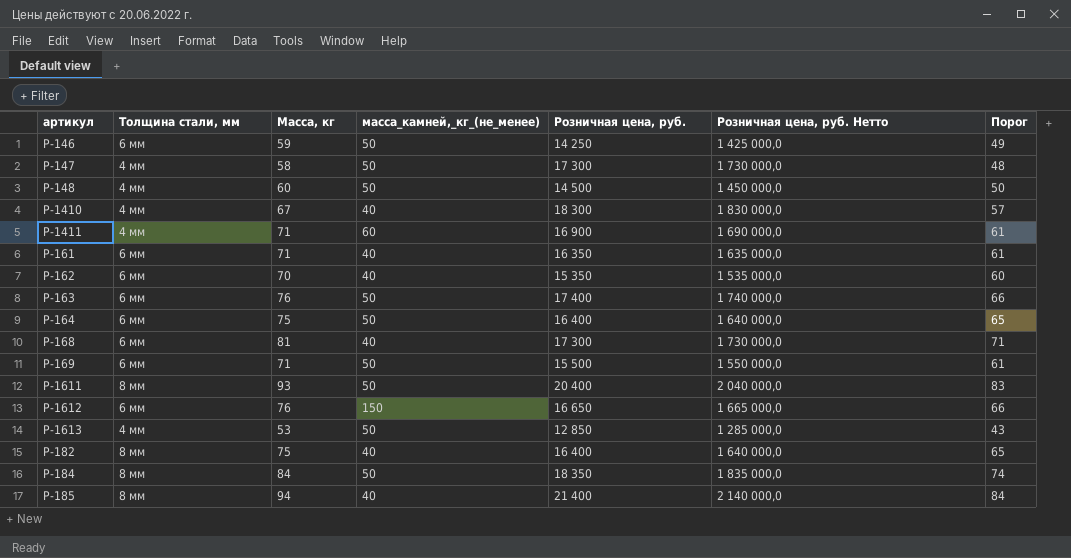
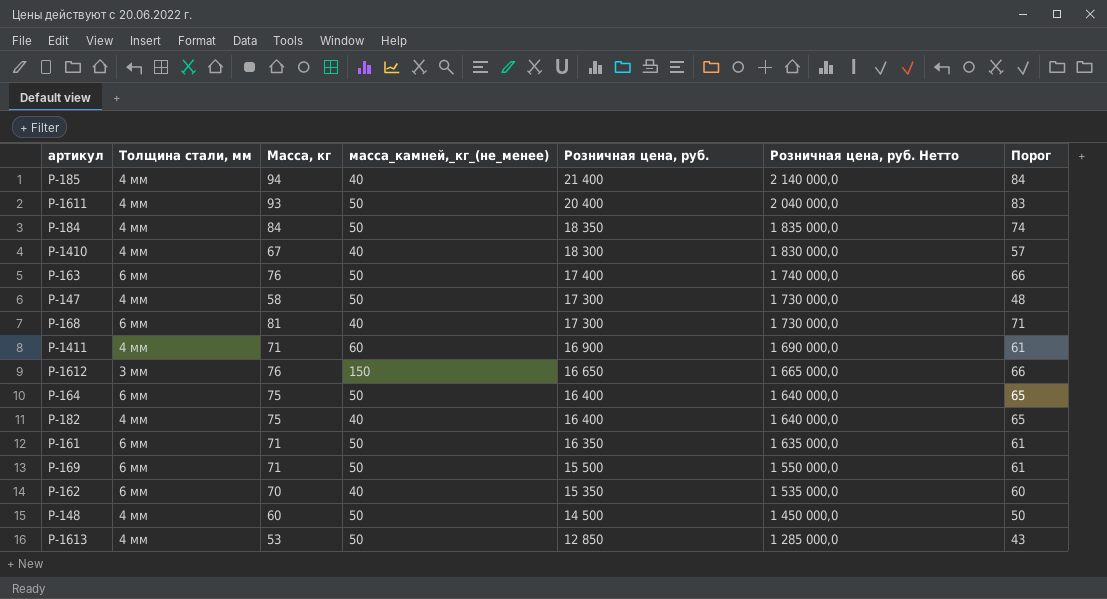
row order: none -> Розничная цена, руб. descending
row Р-146: 6 мм | 59 | 50 | 14 250 | 1 425 000,0 | 49 -> none
Р-185 | Толщина стали, мм: 8 мм -> 4 мм
Р-1611 | Толщина стали, мм: 8 мм -> 4 мм
Р-184 | Толщина стали, мм: 8 мм -> 4 мм
Р-1612 | Толщина стали, мм: 6 мм -> 3 мм
Р-182 | Толщина стали, мм: 8 мм -> 4 мм
Р-161 | масса_камней,_кг_(не_менее): 40 -> 50

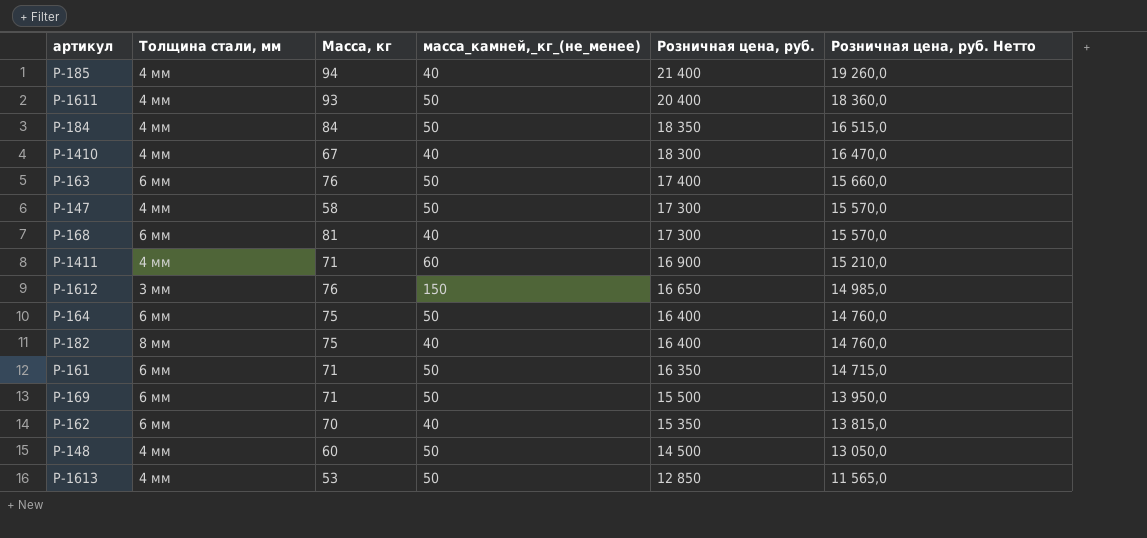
column Порог | formula: [Масса, кг] - 10 -> none
column Розничная цена, руб. Нетто | formula: [Розничная цена, руб.] * 100 -> [Розничная цена, руб.] * 0,9
Р-182 | Толщина стали, мм: 4 мм -> 8 мм

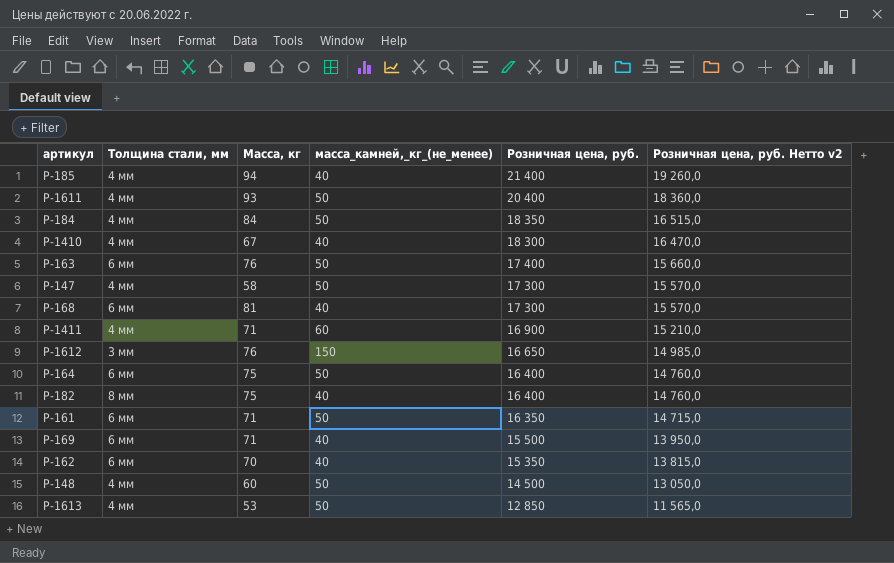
column name: Розничная цена, руб. Нетто -> Розничная цена, руб. Нетто v2
Р-169 | масса_камней,_кг_(не_менее): 50 -> 40

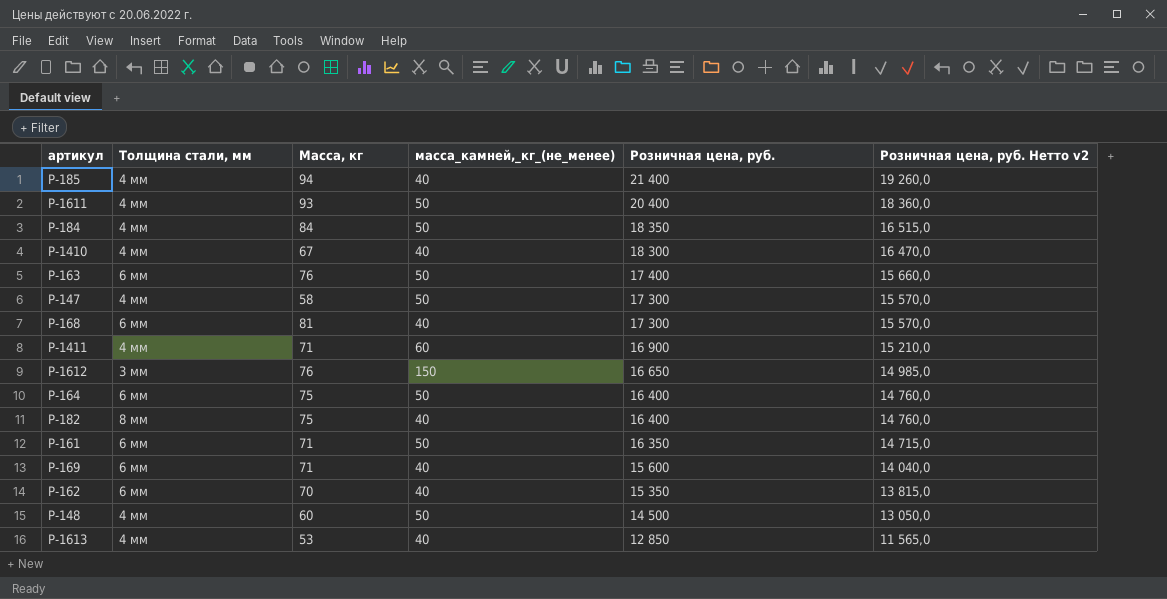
Р-169 | Розничная цена, руб.: 15 500 -> 15 600
Р-169 | Розничная цена, руб. Нетто v2: 13 950,0 -> 14 040,0
Р-1613 | масса_камней,_кг_(не_менее): 50 -> 40

